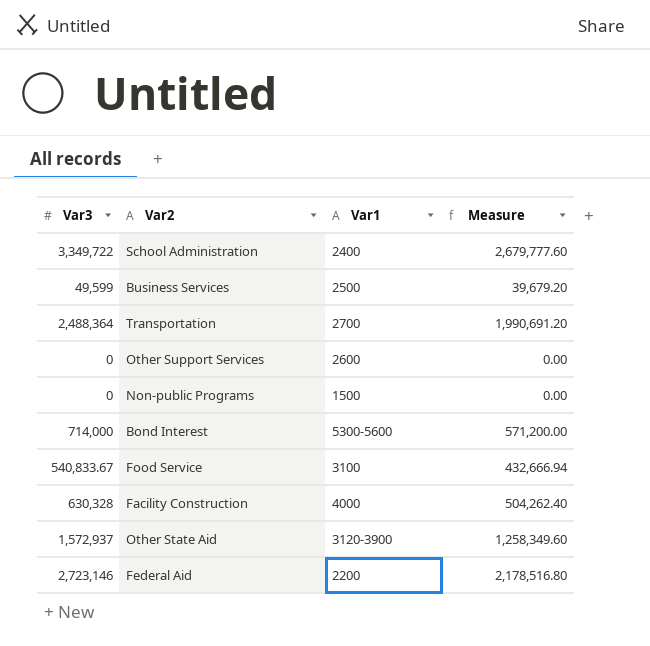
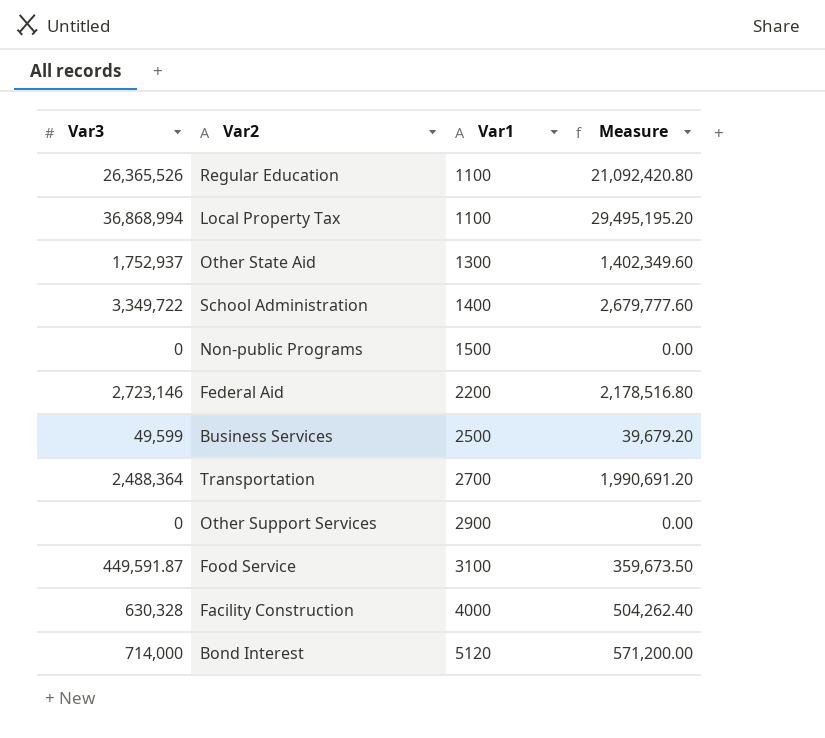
row order: none -> Var1 ascending
row Regular Education: none -> 26,365,526 | 1100 | 21,092,420.80
row Local Property Tax: none -> 36,868,994 | 1100 | 29,495,195.20
Other State Aid | Var3: 1,572,937 -> 1,752,937
Other State Aid | Var1: 3120-3900 -> 1300
Other State Aid | Measure: 1,258,349.60 -> 1,402,349.60
School Administration | Var1: 2400 -> 1400
Other Support Services | Var1: 2600 -> 2900
Food Service | Var3: 540,833.67 -> 449,591.87
Food Service | Measure: 432,666.94 -> 359,673.50
Bond Interest | Var1: 5300-5600 -> 5120

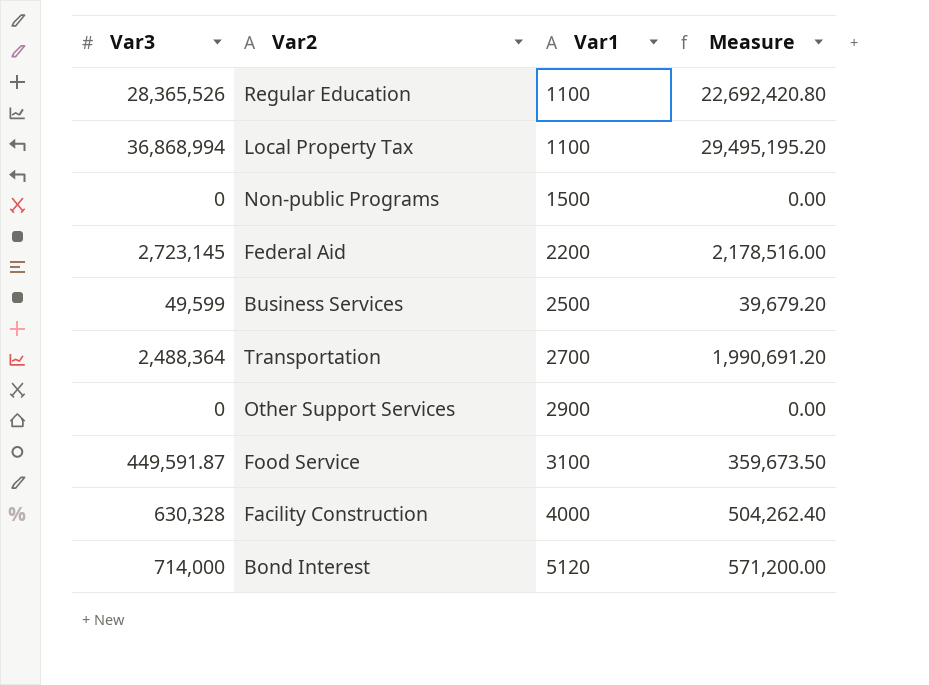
row Other State Aid: 1,752,937 | 1300 | 1,402,349.60 -> none
row School Administration: 3,349,722 | 1400 | 2,679,777.60 -> none
Regular Education | Var3: 26,365,526 -> 28,365,526
Regular Education | Measure: 21,092,420.80 -> 22,692,420.80
Federal Aid | Var3: 2,723,146 -> 2,723,145
Federal Aid | Measure: 2,178,516.80 -> 2,178,516.00

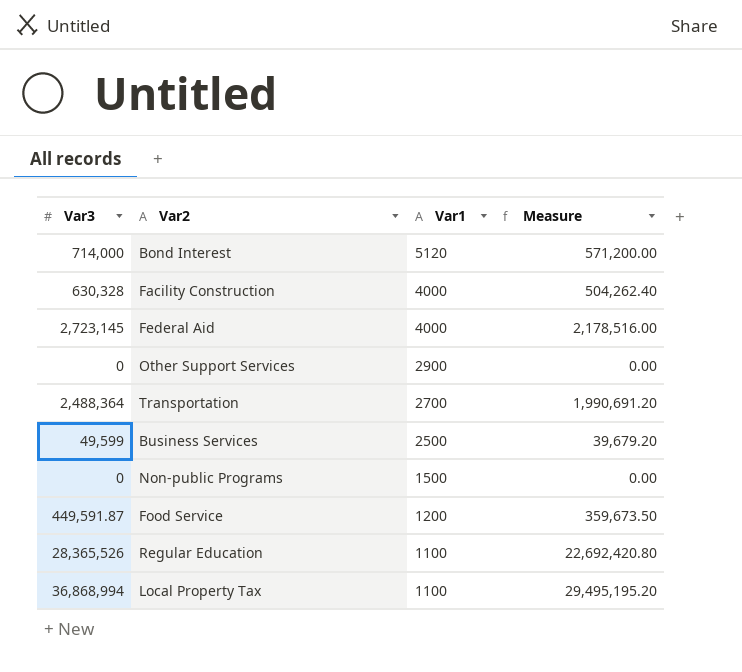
row order: Var1 ascending -> Var1 descending
Federal Aid | Var1: 2200 -> 4000
Food Service | Var1: 3100 -> 1200

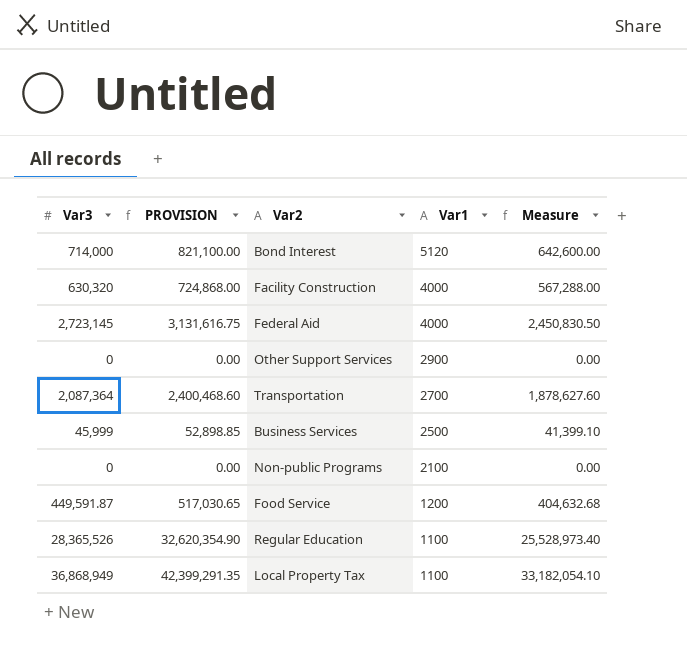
column PROVISION | formula: none -> [Var3] * 1.15
column Measure | formula: [Var3] * 0.8 -> [Var3] * 0.9
Facility Construction | Var3: 630,328 -> 630,320
Transportation | Var3: 2,488,364 -> 2,087,364
Business Services | Var3: 49,599 -> 45,999
Non-public Programs | Var1: 1500 -> 2100
Local Property Tax | Var3: 36,868,994 -> 36,868,949

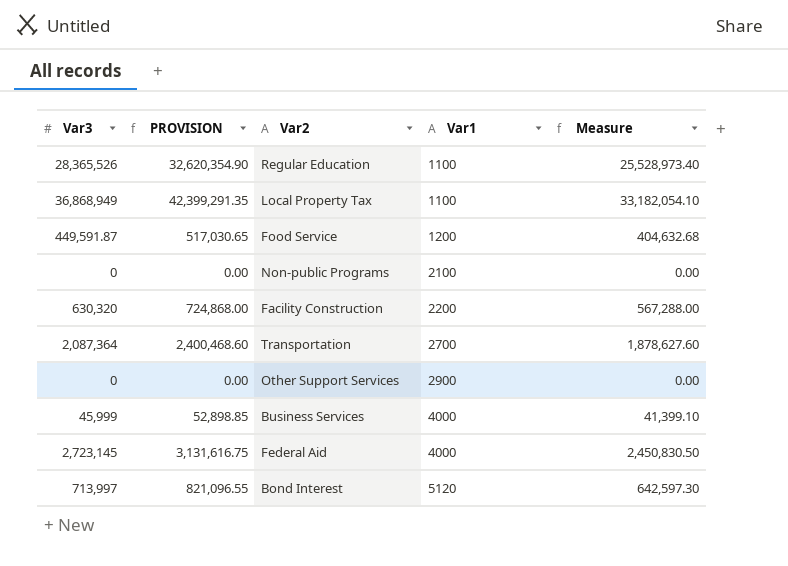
row order: Var1 descending -> Var1 ascending
Facility Construction | Var1: 4000 -> 2200
Business Services | Var1: 2500 -> 4000
Bond Interest | Var3: 714,000 -> 713,997
Bond Interest | PROVISION: 821,100.00 -> 821,096.55
Bond Interest | Measure: 642,600.00 -> 642,597.30

